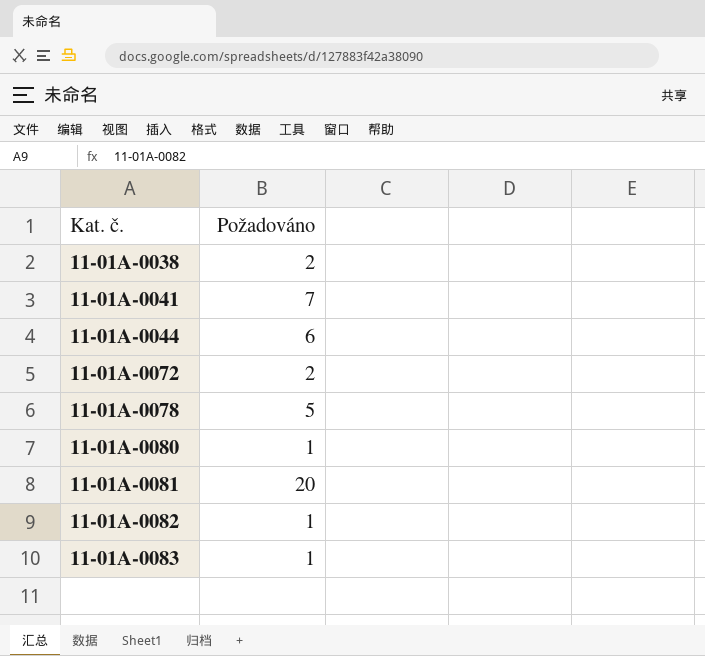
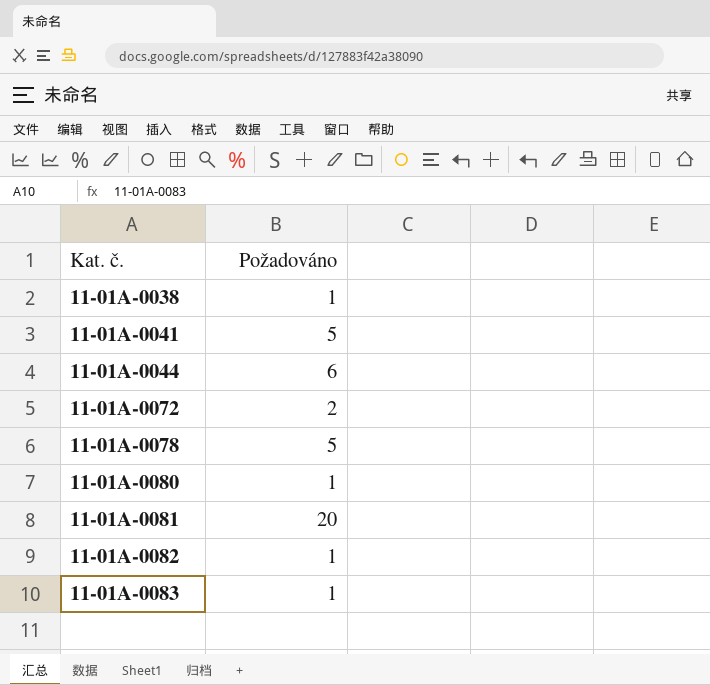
11-01A-0038 | Požadováno: 2 -> 1
11-01A-0041 | Požadováno: 7 -> 5

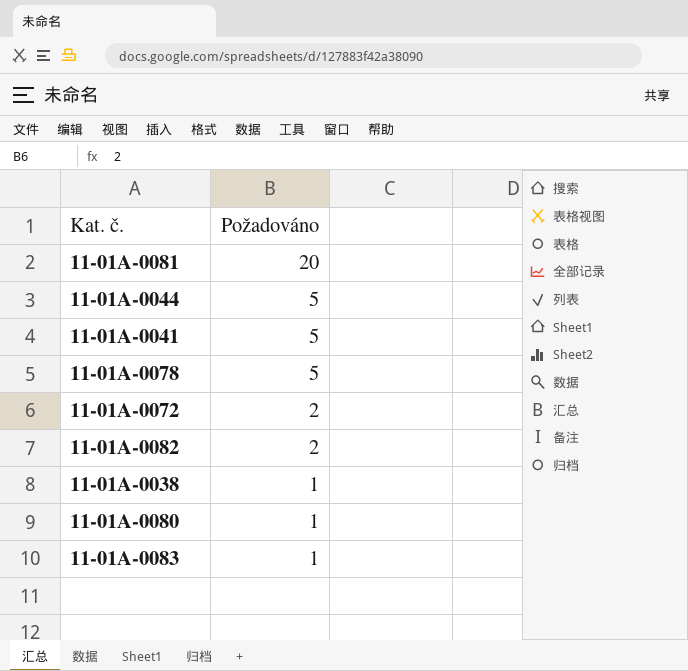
row order: Kat. č. ascending -> Požadováno descending
11-01A-0044 | Požadováno: 6 -> 5
11-01A-0082 | Požadováno: 1 -> 2

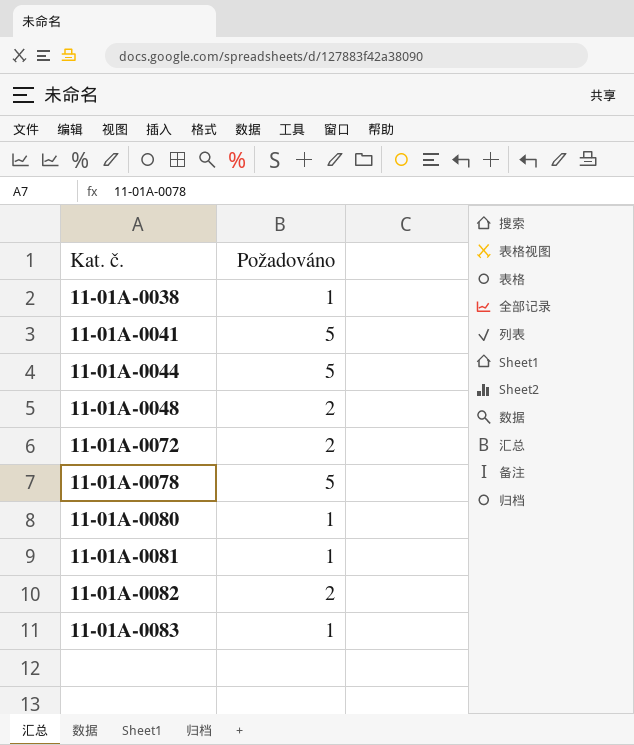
row order: Požadováno descending -> Kat. č. ascending
row 11-01A-0048: none -> 2
11-01A-0081 | Požadováno: 20 -> 1

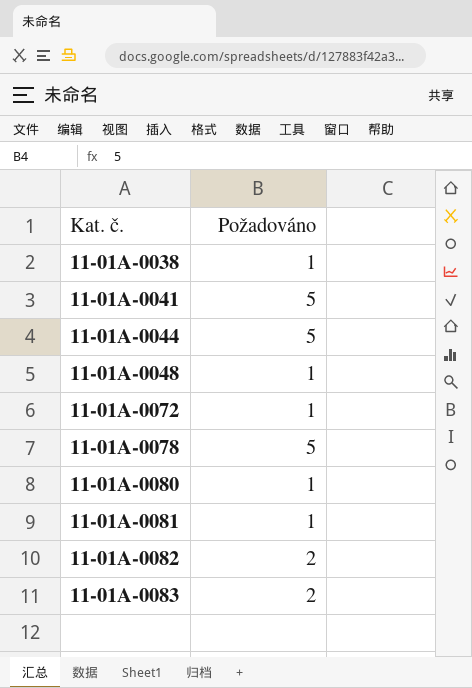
11-01A-0048 | Požadováno: 2 -> 1
11-01A-0072 | Požadováno: 2 -> 1
11-01A-0083 | Požadováno: 1 -> 2

